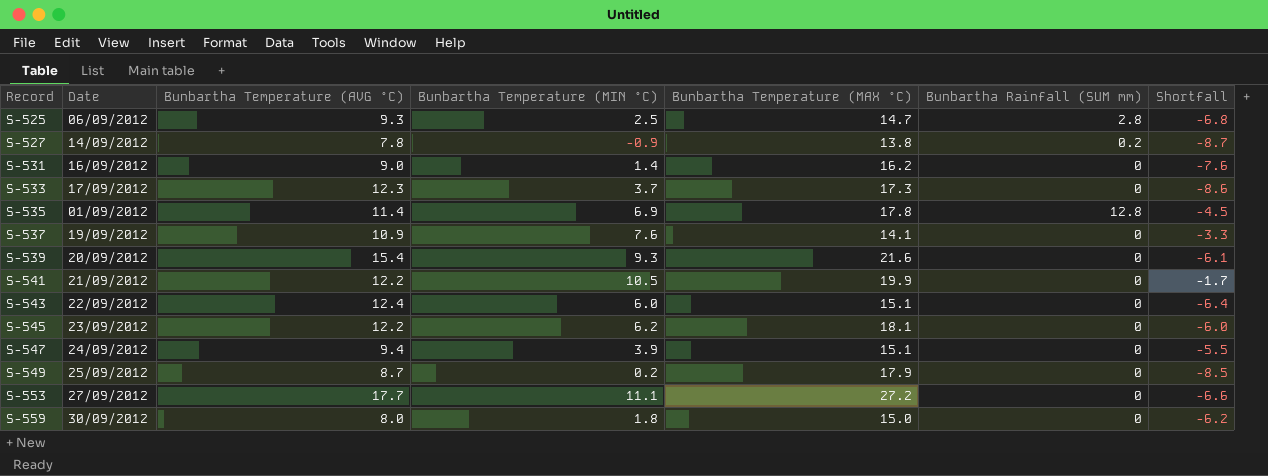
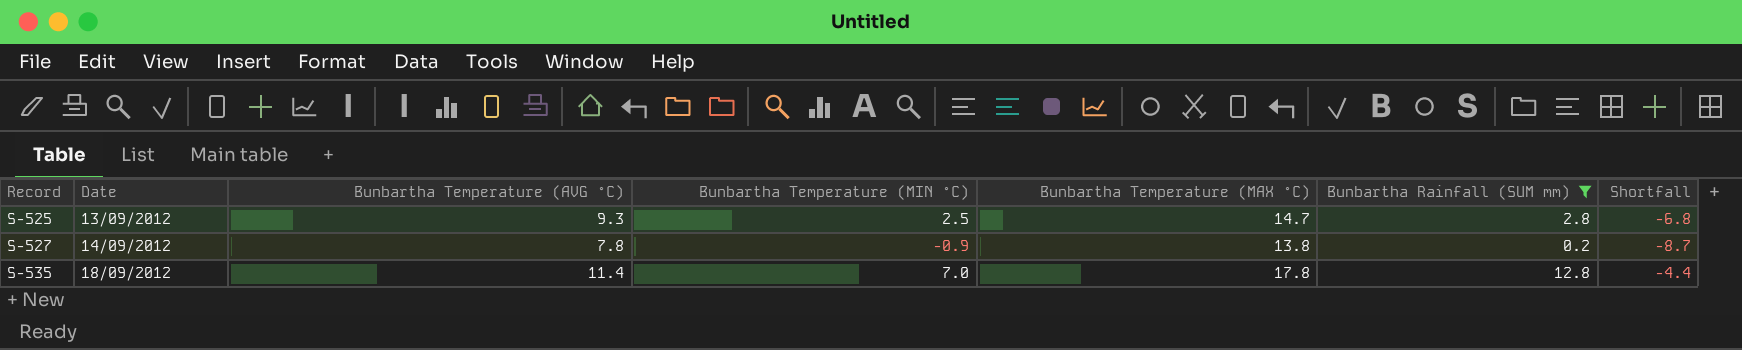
filter: none -> Bunbartha Rainfall (SUM mm) != 0
S-525 | Date: 06/09/2012 -> 13/09/2012
S-535 | Date: 01/09/2012 -> 18/09/2012
S-535 | Bunbartha Temperature (MIN °C): 6.9 -> 7.0
S-535 | Shortfall: -4.5 -> -4.4

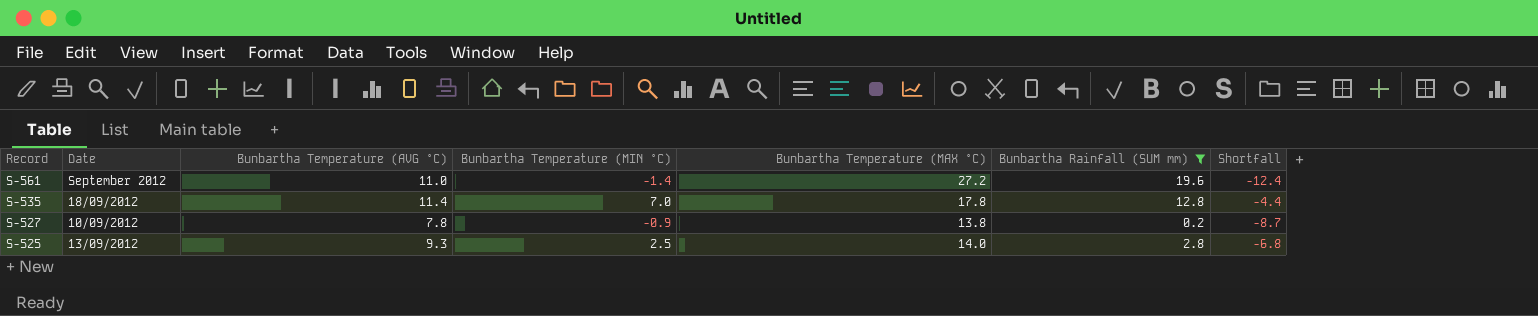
row order: Record ascending -> Record descending
row S-561: none -> September 2012 | 11.0 | -1.4 | 27.2 | 19.6 | -12.4
S-527 | Date: 14/09/2012 -> 10/09/2012
S-525 | Bunbartha Temperature (MAX °C): 14.7 -> 14.0

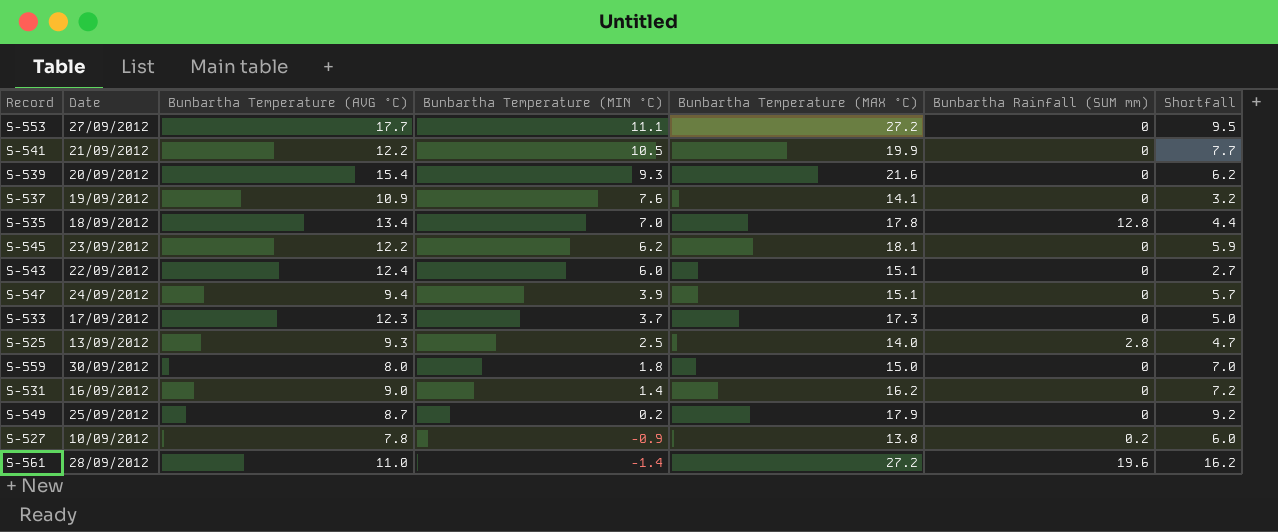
filter: Bunbartha Rainfall (SUM mm) != 0 -> none
row order: Record descending -> Bunbartha Temperature (MIN °C) descending
column Shortfall | formula: [Bunbartha Temperature (MIN °C)] - [Bunbartha Temperature (AVG °C)] -> [Bunbartha Temperature (MAX °C)] - [Bunbartha Temperature (AVG °C)]
S-535 | Bunbartha Temperature (AVG °C): 11.4 -> 13.4
S-561 | Date: September 2012 -> 28/09/2012

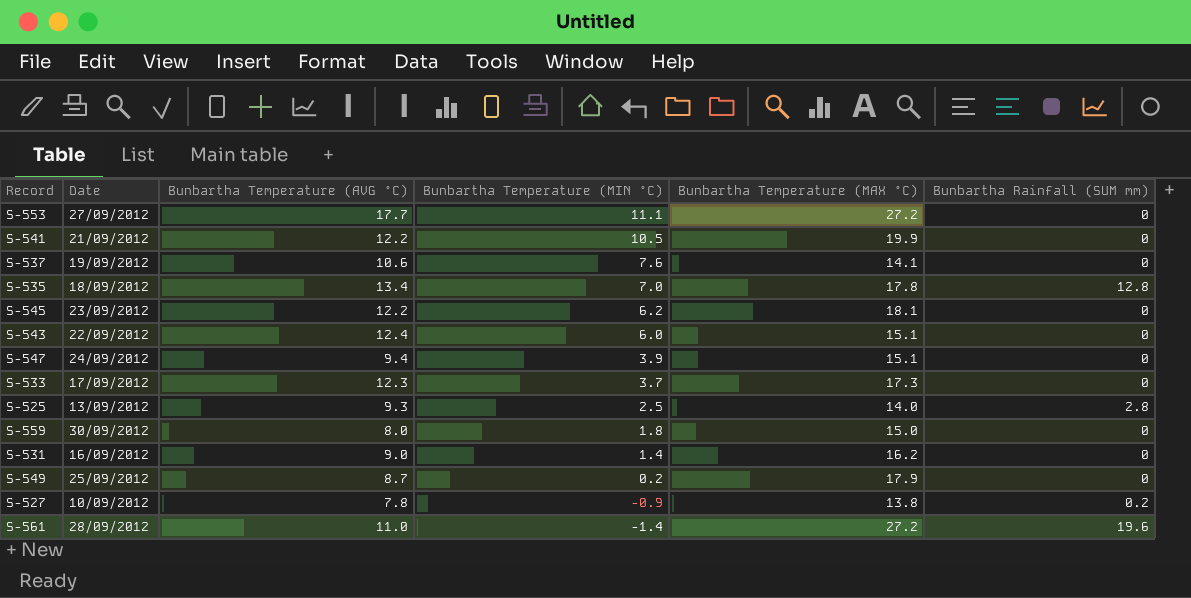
column Shortfall | formula: [Bunbartha Temperature (MAX °C)] - [Bunbartha Temperature (AVG °C)] -> none
row S-539: 20/09/2012 | 15.4 | 9.3 | 21.6 | 0 | 6.2 -> none
S-537 | Bunbartha Temperature (AVG °C): 10.9 -> 10.6

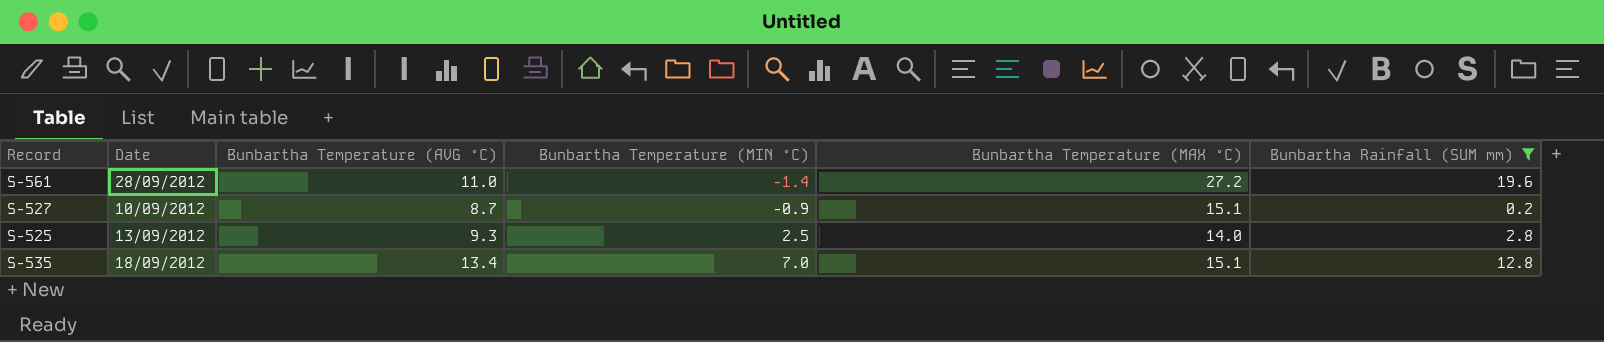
filter: none -> Bunbartha Rainfall (SUM mm) != 0
row order: Bunbartha Temperature (MIN °C) descending -> Bunbartha Temperature (MIN °C) ascending
S-527 | Bunbartha Temperature (AVG °C): 7.8 -> 8.7
S-527 | Bunbartha Temperature (MAX °C): 13.8 -> 15.1
S-535 | Bunbartha Temperature (MAX °C): 17.8 -> 15.1

